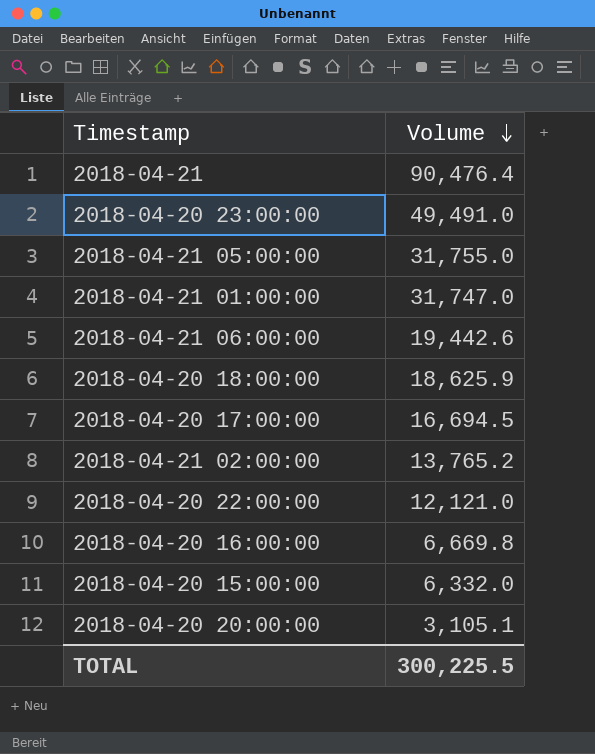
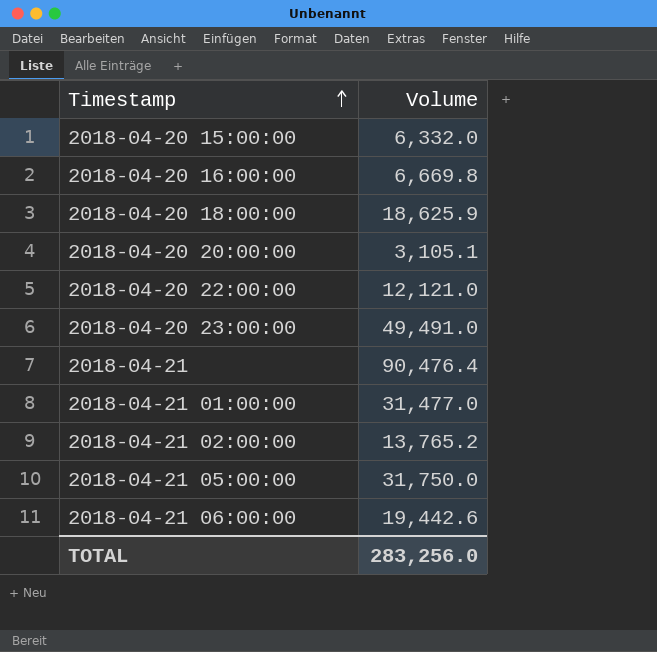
row order: Volume descending -> Timestamp ascending
row 2018-04-20 17:00:00: 16,694.5 -> none
2018-04-21 01:00:00 | Volume: 31,747.0 -> 31,477.0
2018-04-21 05:00:00 | Volume: 31,755.0 -> 31,750.0
TOTAL | Volume: 300,225.5 -> 283,256.0

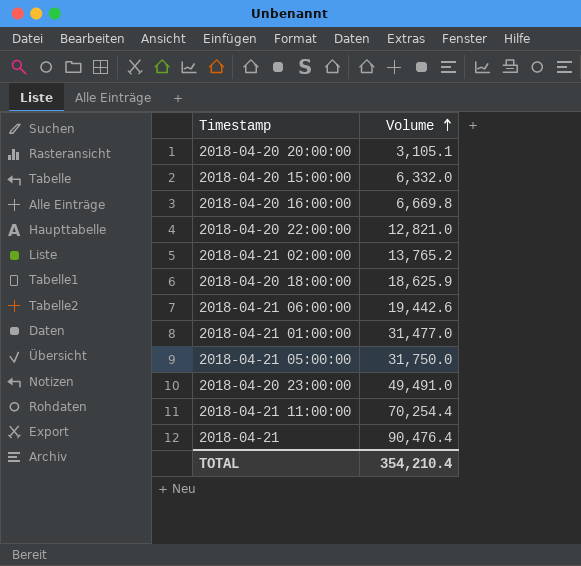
row order: Timestamp ascending -> Volume ascending
2018-04-20 22:00:00 | Volume: 12,121.0 -> 12,821.0
row 2018-04-21 11:00:00: none -> 70,254.4
TOTAL | Volume: 283,256.0 -> 354,210.4

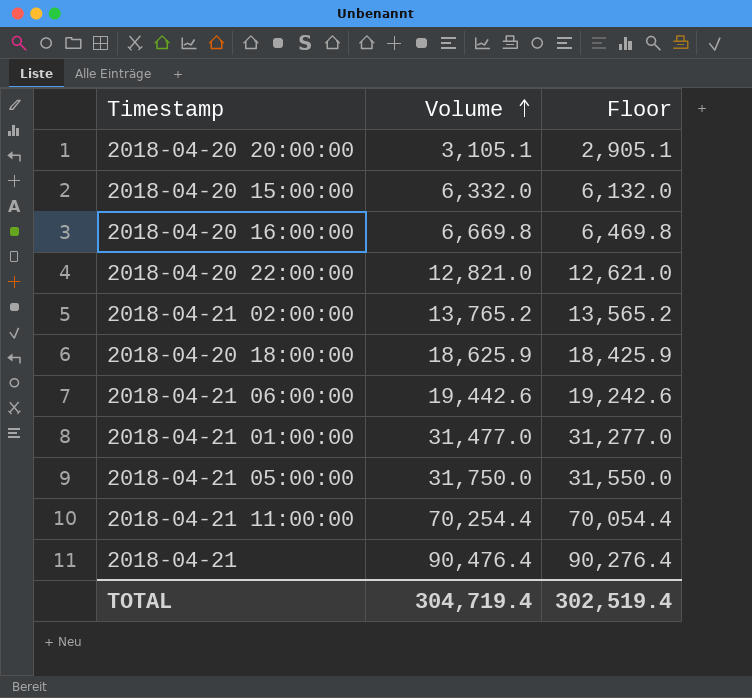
column Floor | formula: none -> [Volume] - 200
row 2018-04-20 23:00:00: 49,491.0 -> none
TOTAL | Volume: 354,210.4 -> 304,719.4

